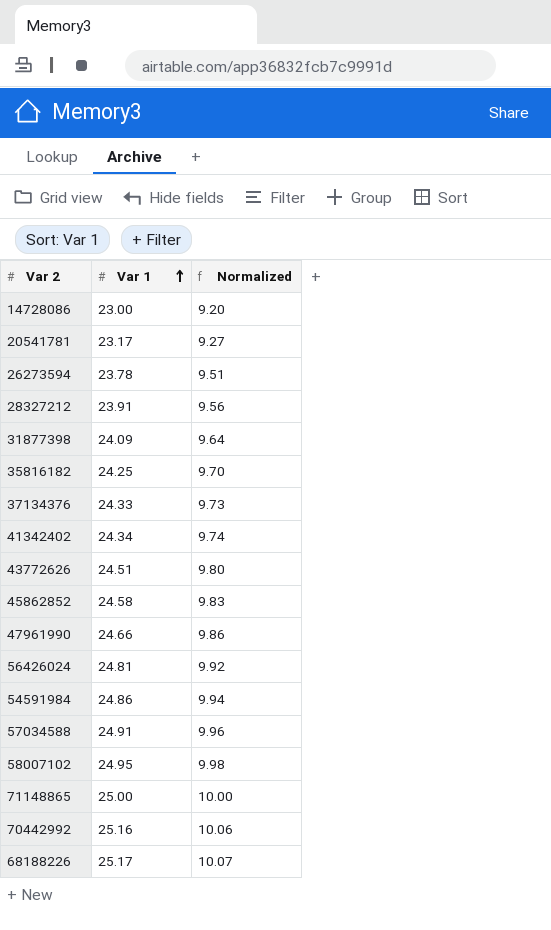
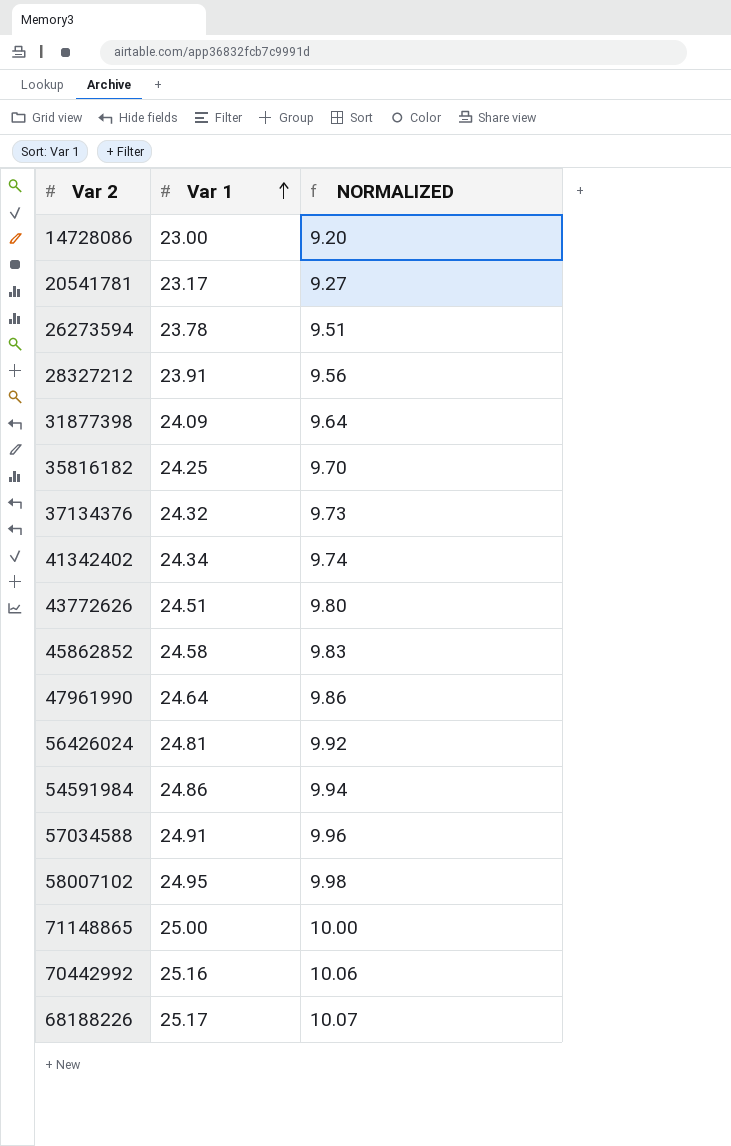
column name: Normalized -> NORMALIZED
37134376 | Var 1: 24.33 -> 24.32
47961990 | Var 1: 24.66 -> 24.64

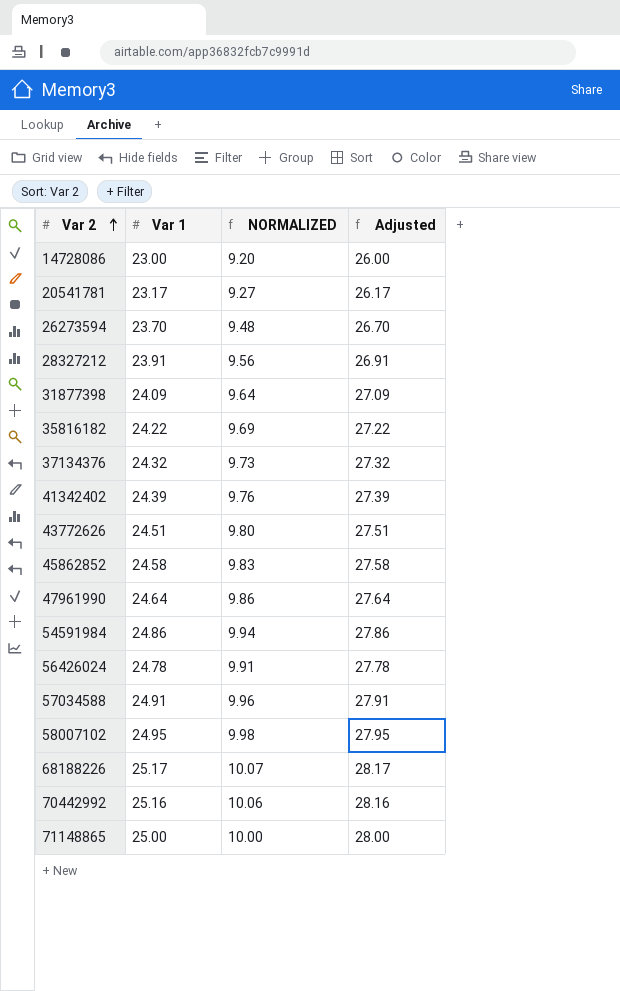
row order: Var 1 ascending -> Var 2 ascending
column Adjusted | formula: none -> [Var 1] + 3
26273594 | Var 1: 23.78 -> 23.70
26273594 | NORMALIZED: 9.51 -> 9.48
35816182 | Var 1: 24.25 -> 24.22
35816182 | NORMALIZED: 9.70 -> 9.69
41342402 | Var 1: 24.34 -> 24.39
41342402 | NORMALIZED: 9.74 -> 9.76
56426024 | Var 1: 24.81 -> 24.78
56426024 | NORMALIZED: 9.92 -> 9.91

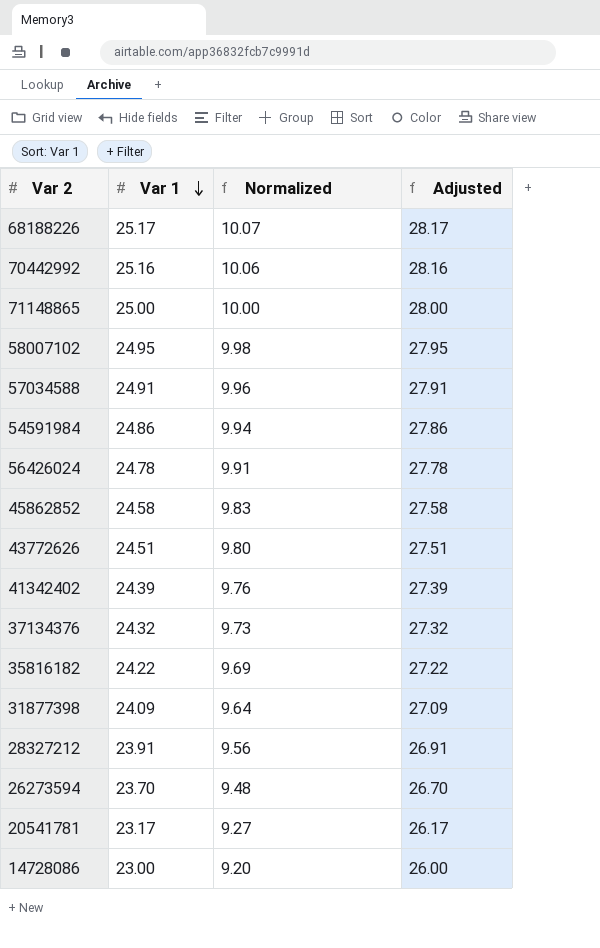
row order: Var 2 ascending -> Var 1 descending
column name: NORMALIZED -> Normalized
row 47961990: 24.64 | 9.86 | 27.64 -> none

